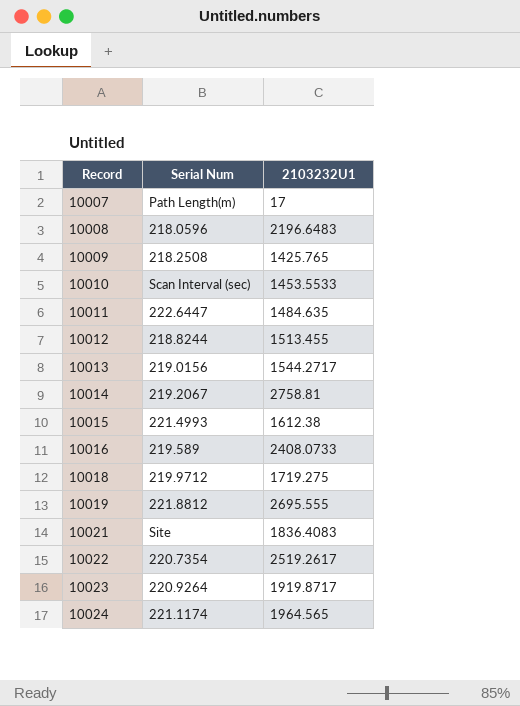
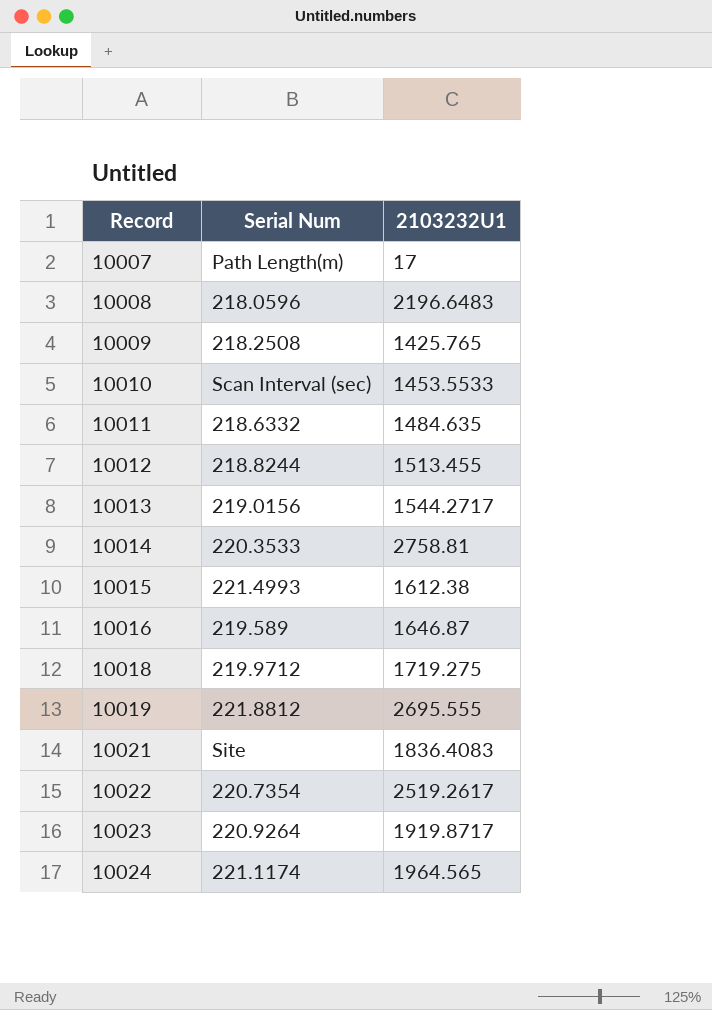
10011 | Serial Num: 222.6447 -> 218.6332
10014 | Serial Num: 219.2067 -> 220.3533
10016 | 2103232U1: 2408.0733 -> 1646.87

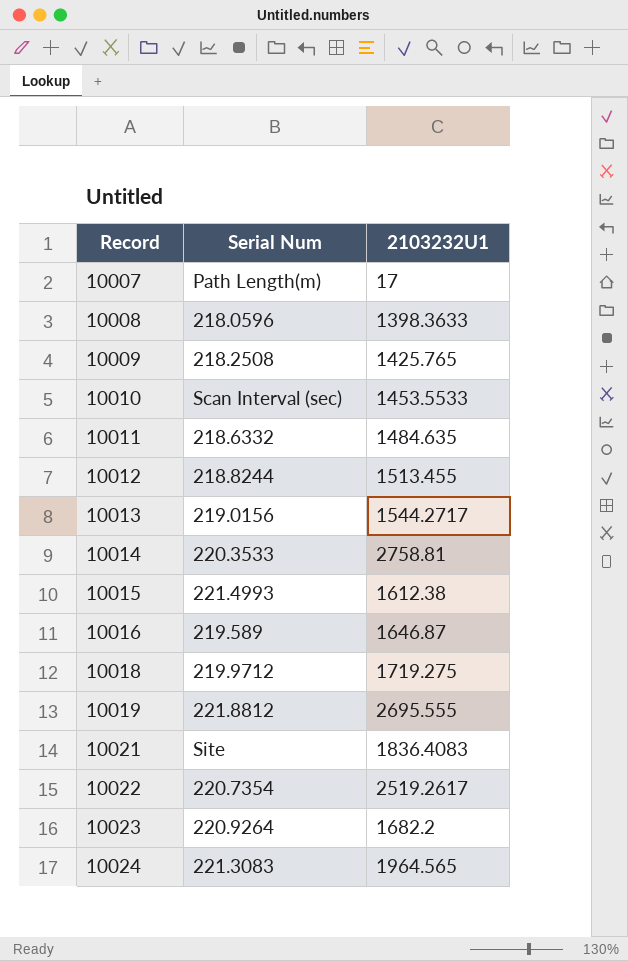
10008 | 2103232U1: 2196.6483 -> 1398.3633
10023 | 2103232U1: 1919.8717 -> 1682.2
10024 | Serial Num: 221.1174 -> 221.3083

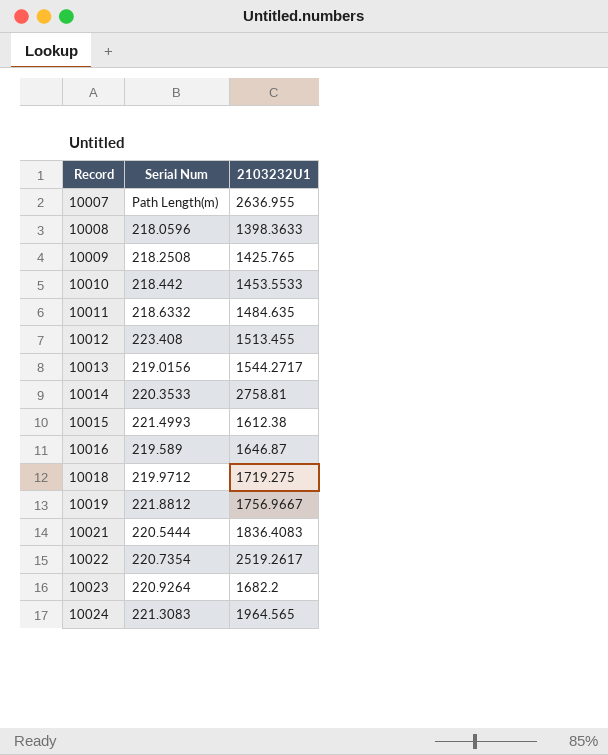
10007 | 2103232U1: 17 -> 2636.955
10010 | Serial Num: Scan Interval (sec) -> 218.442
10012 | Serial Num: 218.8244 -> 223.408
10019 | 2103232U1: 2695.555 -> 1756.9667
10021 | Serial Num: Site -> 220.5444

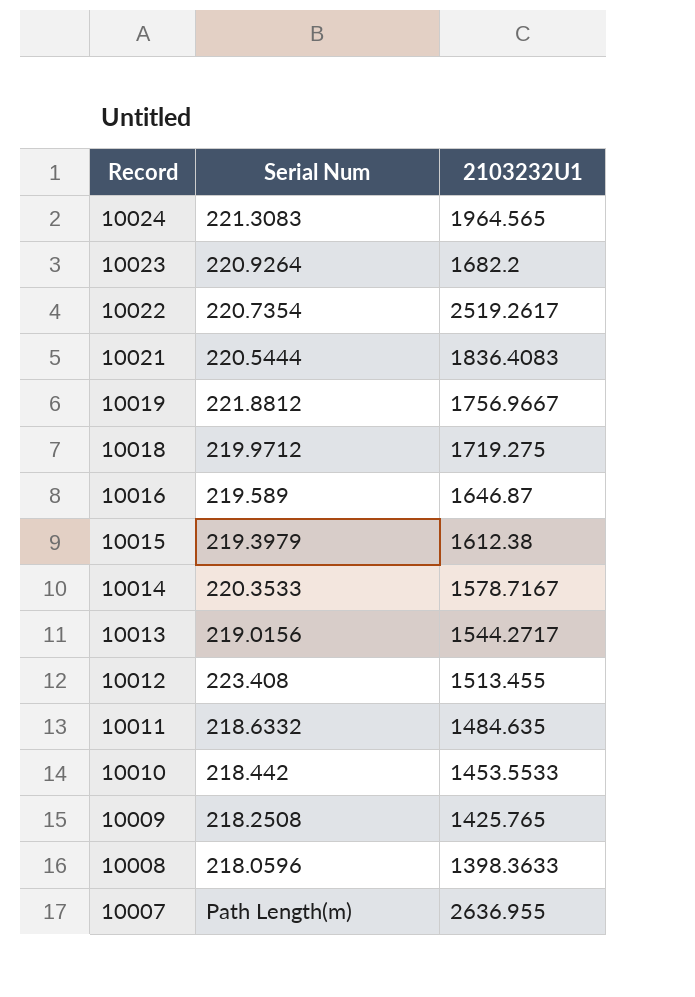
row order: Record ascending -> Record descending
10015 | Serial Num: 221.4993 -> 219.3979
10014 | 2103232U1: 2758.81 -> 1578.7167

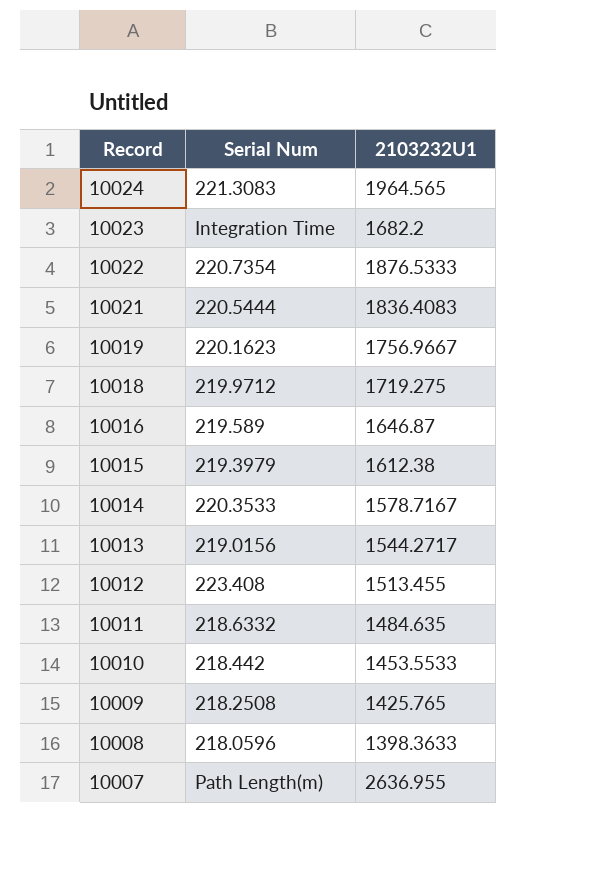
10023 | Serial Num: 220.9264 -> Integration Time
10022 | 2103232U1: 2519.2617 -> 1876.5333
10019 | Serial Num: 221.8812 -> 220.1623

